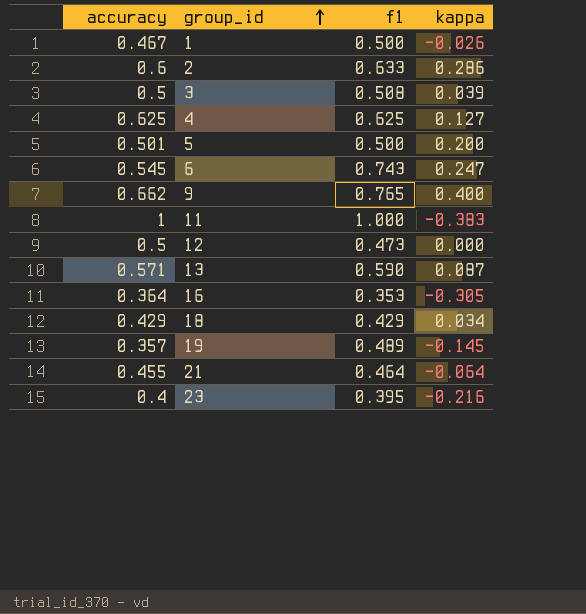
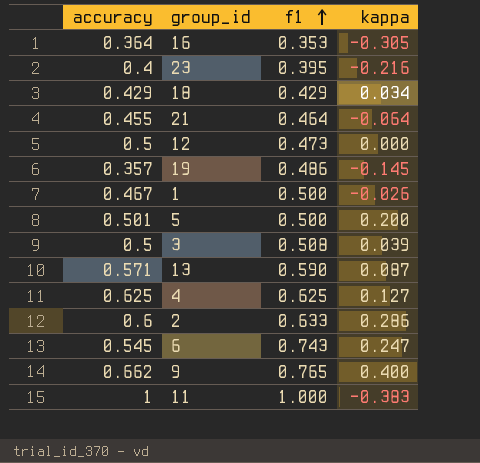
row order: group_id ascending -> f1 ascending
19 | f1: 0.489 -> 0.486

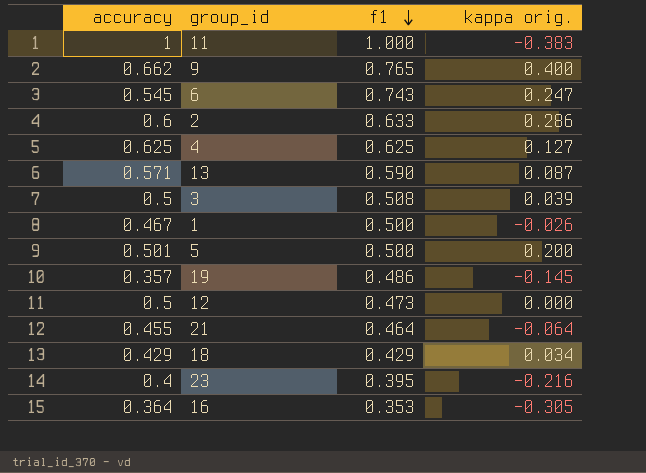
row order: f1 ascending -> f1 descending
column name: kappa -> kappa orig.

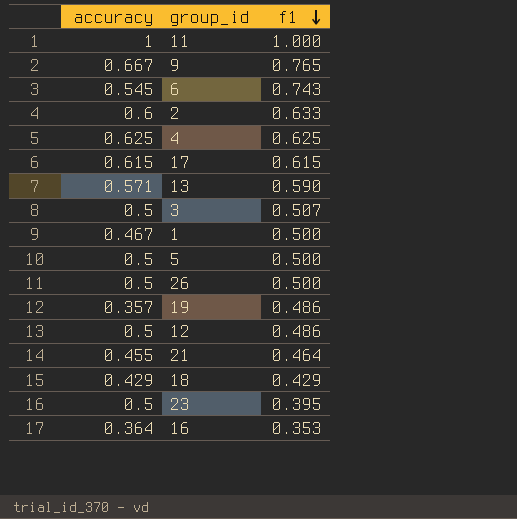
column kappa orig. | position: 4 -> none
9 | accuracy: 0.662 -> 0.667
row 17: none -> 0.615 | 0.615
3 | f1: 0.508 -> 0.507
5 | accuracy: 0.501 -> 0.5
row 26: none -> 0.5 | 0.500
12 | f1: 0.473 -> 0.486
23 | accuracy: 0.4 -> 0.5

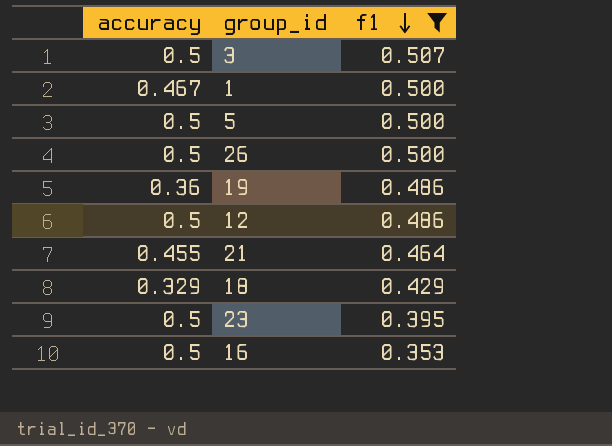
filter: none -> f1 <= 0.507
19 | accuracy: 0.357 -> 0.36
18 | accuracy: 0.429 -> 0.329
16 | accuracy: 0.364 -> 0.5

